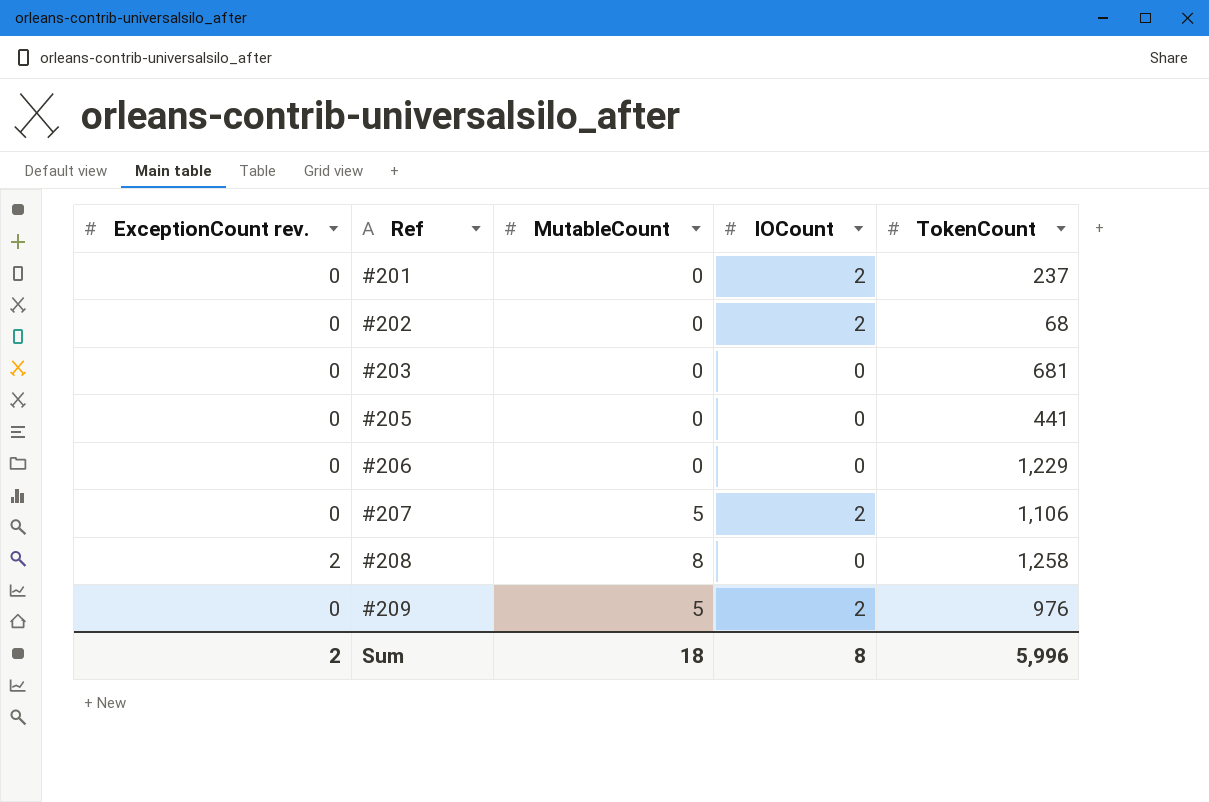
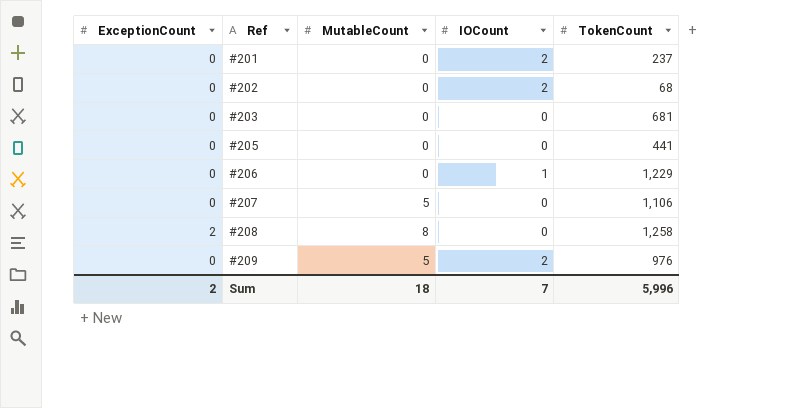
column name: ExceptionCount rev. -> ExceptionCount
#206 | IOCount: 0 -> 1
#207 | IOCount: 2 -> 0
Sum | IOCount: 8 -> 7

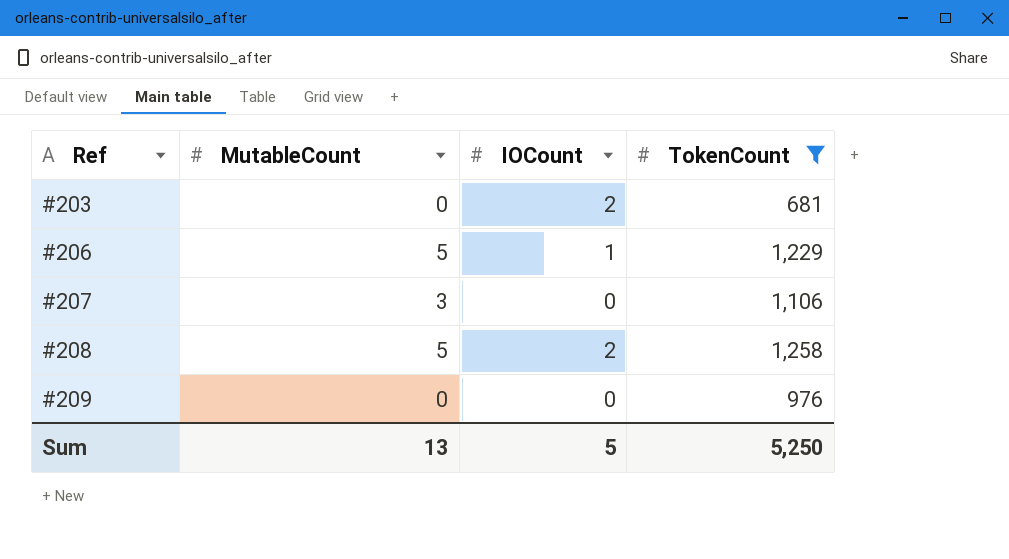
filter: none -> TokenCount >= 681
column ExceptionCount | position: 1 -> none
#203 | IOCount: 0 -> 2
#206 | MutableCount: 0 -> 5
#207 | MutableCount: 5 -> 3
#208 | MutableCount: 8 -> 5
#208 | IOCount: 0 -> 2
#209 | MutableCount: 5 -> 0
#209 | IOCount: 2 -> 0
Sum | MutableCount: 18 -> 13
Sum | IOCount: 7 -> 5
Sum | TokenCount: 5,996 -> 5,250

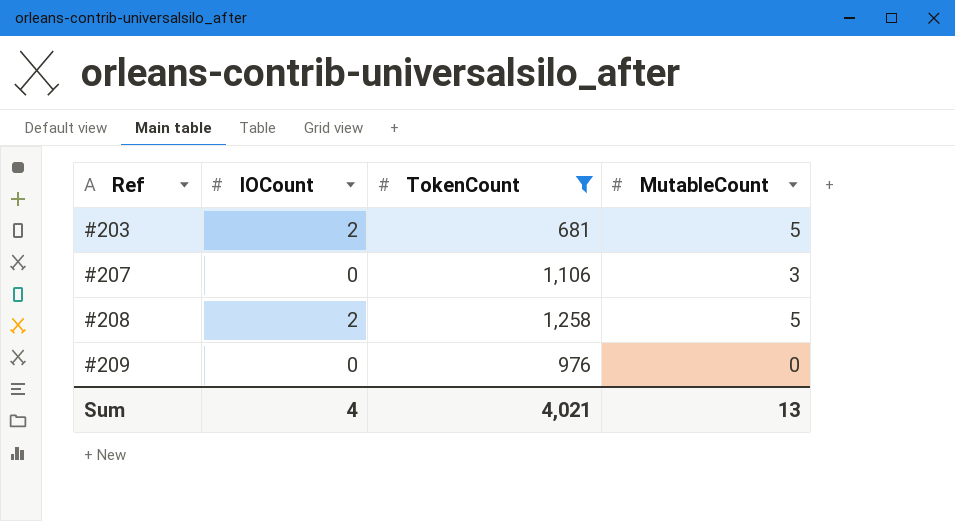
column MutableCount | position: 2 -> 4
row #206: 5 | 1 | 1,229 -> none
#203 | MutableCount: 0 -> 5
Sum | IOCount: 5 -> 4
Sum | TokenCount: 5,250 -> 4,021

